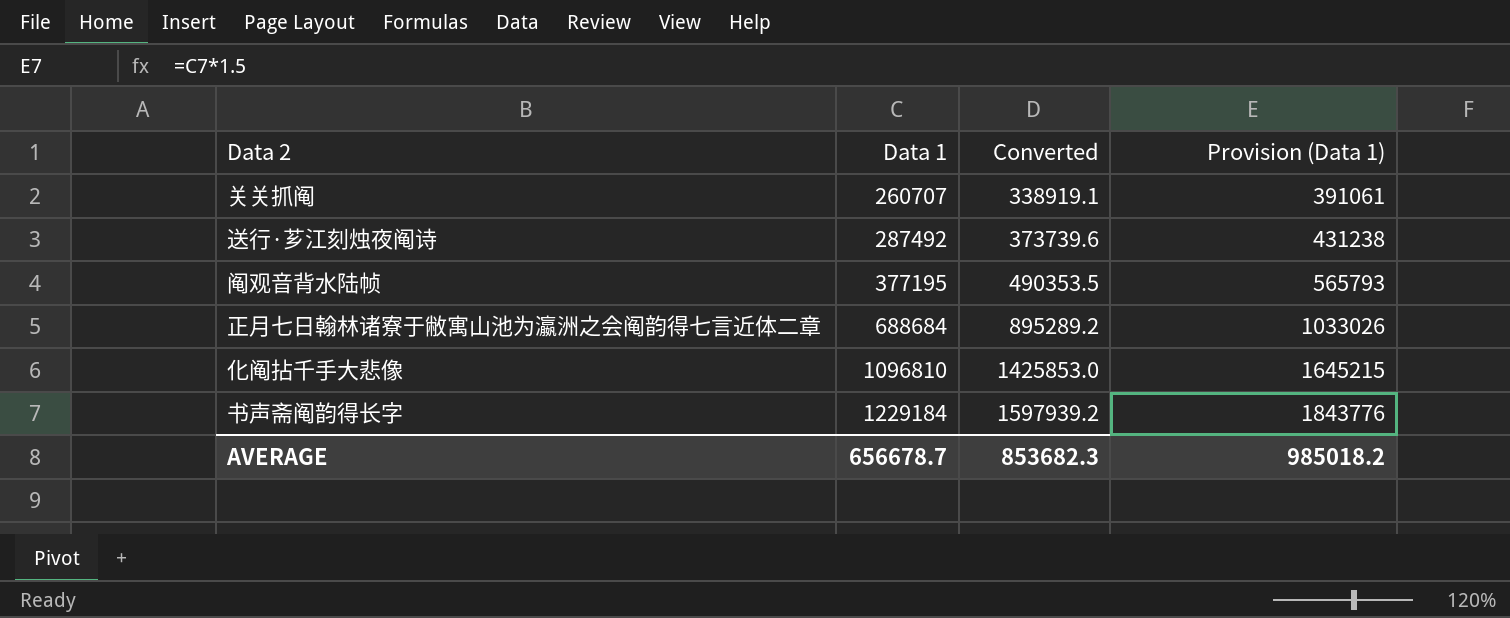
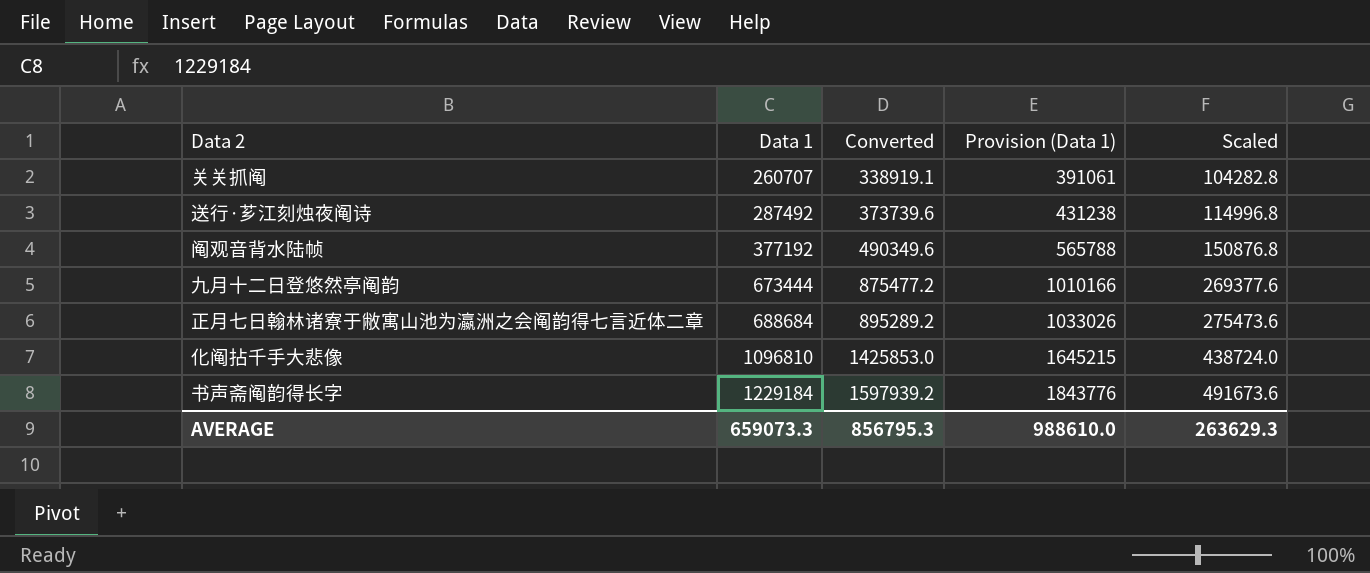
column Scaled | formula: none -> [Data 1] * 0.4
阄观音背水陆帧 | Data 1: 377195 -> 377192
阄观音背水陆帧 | Converted: 490353.5 -> 490349.6
阄观音背水陆帧 | Provision (Data 1): 565793 -> 565788
row 九月十二日登悠然亭阄韵: none -> 673444 | 875477.2 | 1010166 | 269377.6
AVERAGE | Data 1: 656678.7 -> 659073.3
AVERAGE | Converted: 853682.3 -> 856795.3
AVERAGE | Provision (Data 1): 985018.2 -> 988610.0

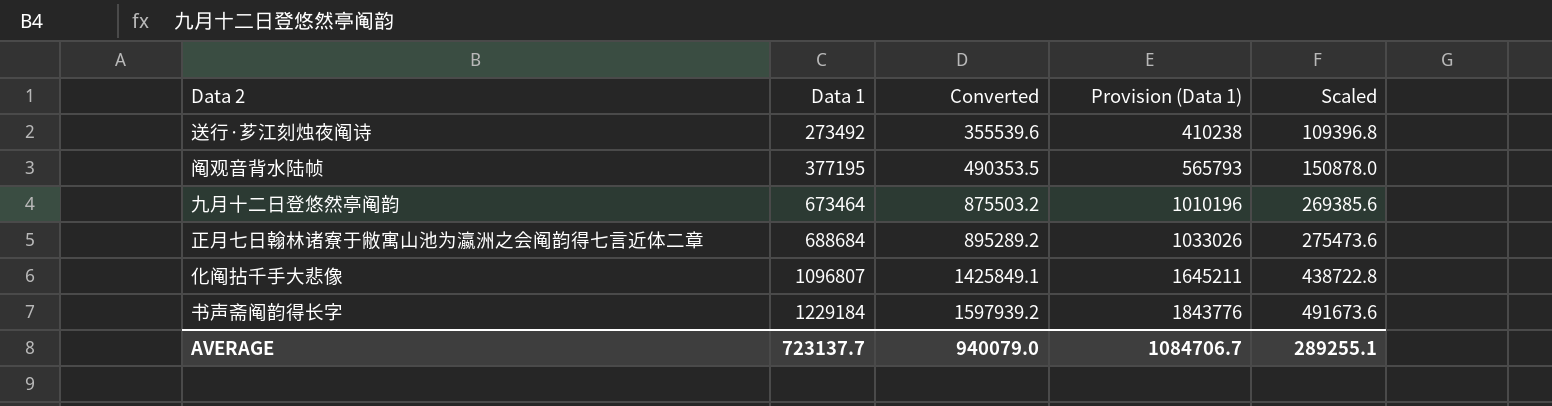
row 关关抓阄: 260707 | 338919.1 | 391061 | 104282.8 -> none
送行·芗江刻烛夜阄诗 | Data 1: 287492 -> 273492
送行·芗江刻烛夜阄诗 | Converted: 373739.6 -> 355539.6
送行·芗江刻烛夜阄诗 | Provision (Data 1): 431238 -> 410238
送行·芗江刻烛夜阄诗 | Scaled: 114996.8 -> 109396.8
阄观音背水陆帧 | Data 1: 377192 -> 377195
阄观音背水陆帧 | Converted: 490349.6 -> 490353.5
阄观音背水陆帧 | Provision (Data 1): 565788 -> 565793
阄观音背水陆帧 | Scaled: 150876.8 -> 150878.0
九月十二日登悠然亭阄韵 | Data 1: 673444 -> 673464
九月十二日登悠然亭阄韵 | Converted: 875477.2 -> 875503.2
九月十二日登悠然亭阄韵 | Provision (Data 1): 1010166 -> 1010196
九月十二日登悠然亭阄韵 | Scaled: 269377.6 -> 269385.6
化阄拈千手大悲像 | Data 1: 1096810 -> 1096807
化阄拈千手大悲像 | Converted: 1425853.0 -> 1425849.1
化阄拈千手大悲像 | Provision (Data 1): 1645215 -> 1645211
化阄拈千手大悲像 | Scaled: 438724.0 -> 438722.8
AVERAGE | Data 1: 659073.3 -> 723137.7
AVERAGE | Converted: 856795.3 -> 940079.0
AVERAGE | Provision (Data 1): 988610.0 -> 1084706.7
AVERAGE | Scaled: 263629.3 -> 289255.1

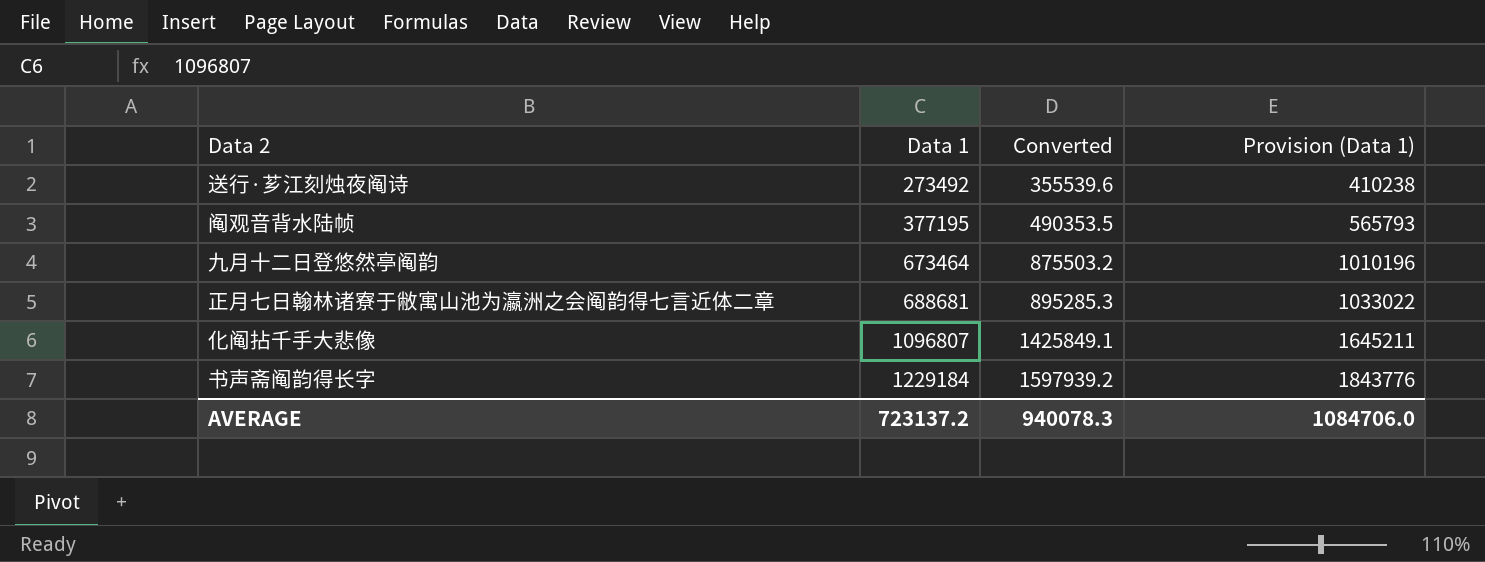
column Scaled | formula: [Data 1] * 0.4 -> none
正月七日翰林诸寮于敝寓山池为瀛洲之会阄韵得七言近体二章 | Data 1: 688684 -> 688681
正月七日翰林诸寮于敝寓山池为瀛洲之会阄韵得七言近体二章 | Converted: 895289.2 -> 895285.3
正月七日翰林诸寮于敝寓山池为瀛洲之会阄韵得七言近体二章 | Provision (Data 1): 1033026 -> 1033022
AVERAGE | Data 1: 723137.7 -> 723137.2
AVERAGE | Converted: 940079.0 -> 940078.3
AVERAGE | Provision (Data 1): 1084706.7 -> 1084706.0

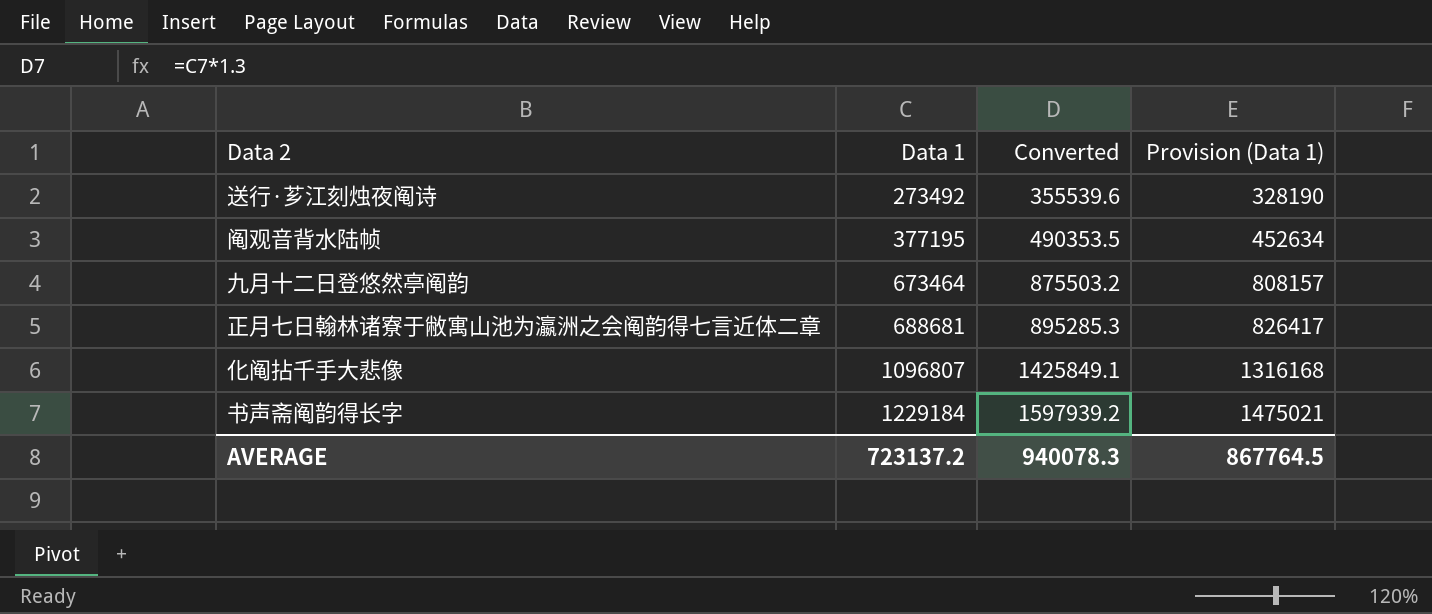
column Provision (Data 1) | formula: [Data 1] * 1.5 -> [Data 1] * 1.2
AVERAGE | Provision (Data 1): 1084706.0 -> 867764.5

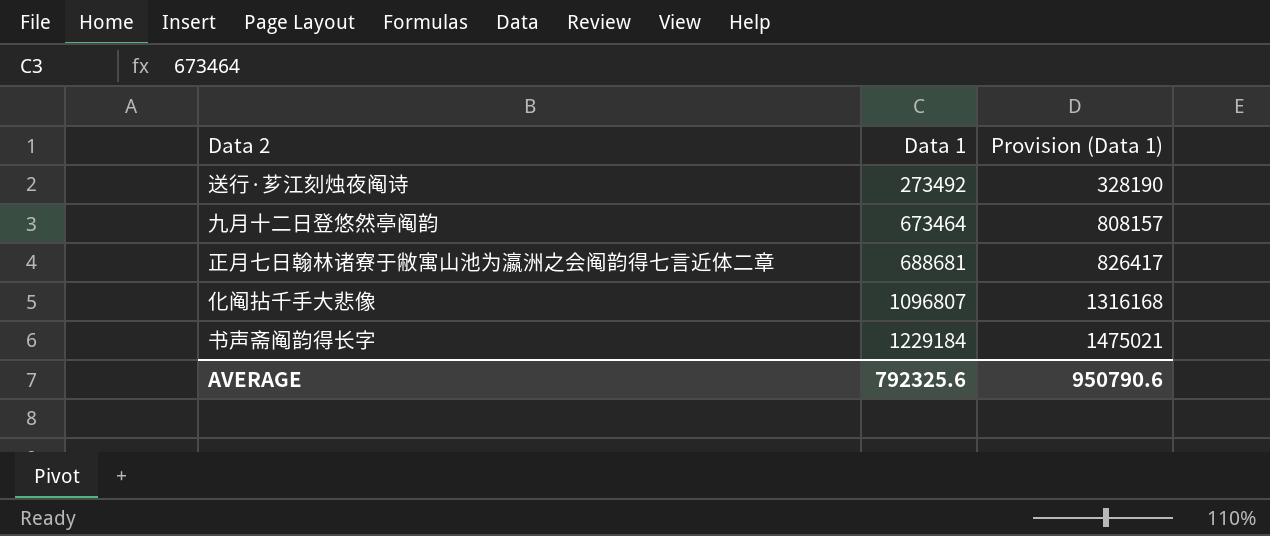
column Converted | formula: [Data 1] * 1.3 -> none
row 阄观音背水陆帧: 377195 | 490353.5 | 452634 -> none
AVERAGE | Data 1: 723137.2 -> 792325.6
AVERAGE | Provision (Data 1): 867764.5 -> 950790.6

